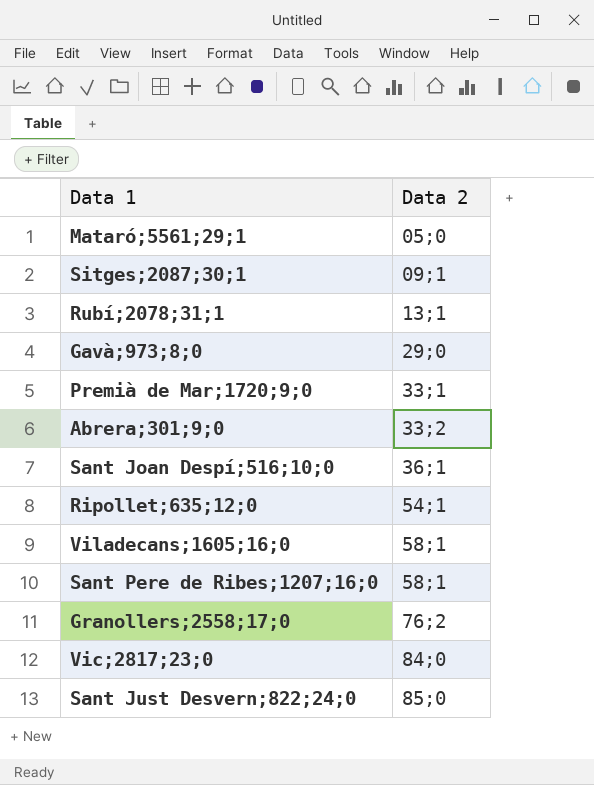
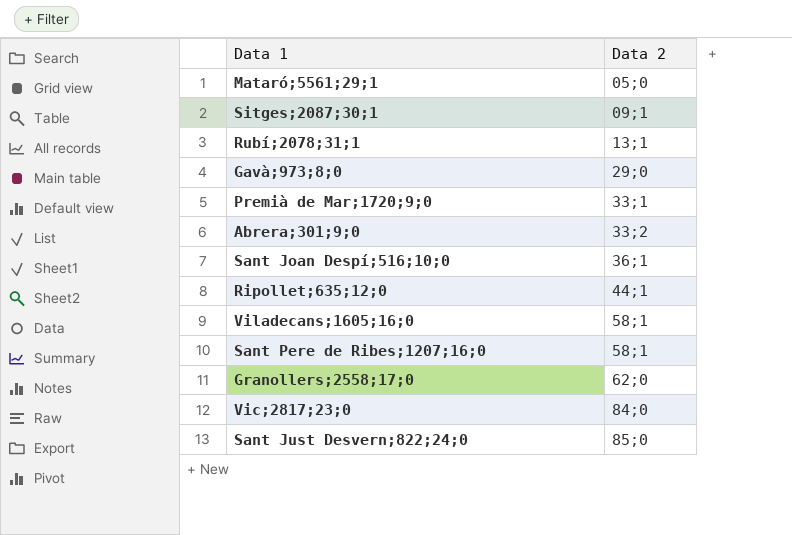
Ripollet;635;12;0 | Data 2: 54;1 -> 44;1
Granollers;2558;17;0 | Data 2: 76;2 -> 62;0

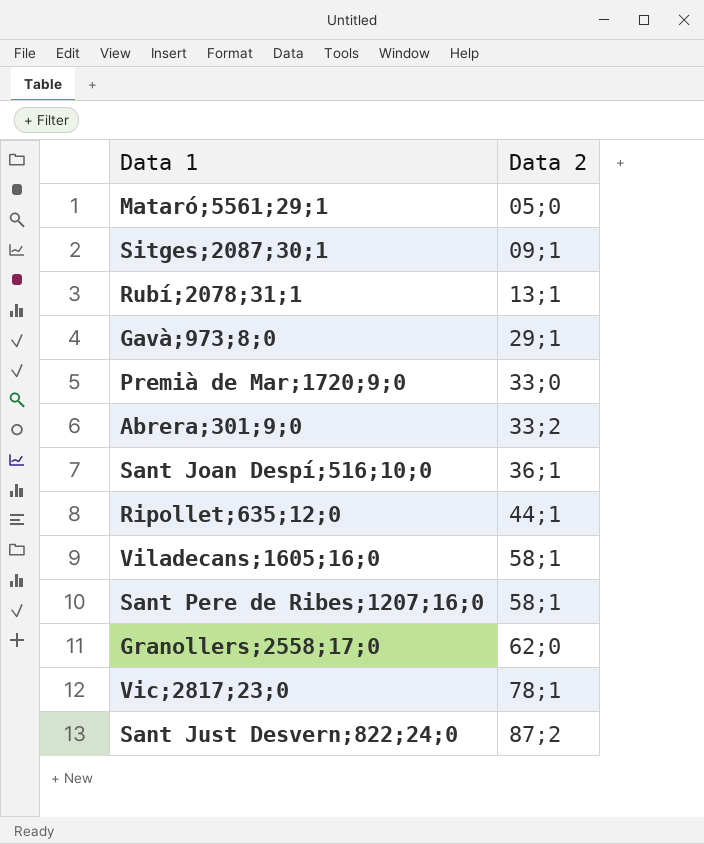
Gavà;973;8;0 | Data 2: 29;0 -> 29;1
Premià de Mar;1720;9;0 | Data 2: 33;1 -> 33;0
Vic;2817;23;0 | Data 2: 84;0 -> 78;1
Sant Just Desvern;822;24;0 | Data 2: 85;0 -> 87;2

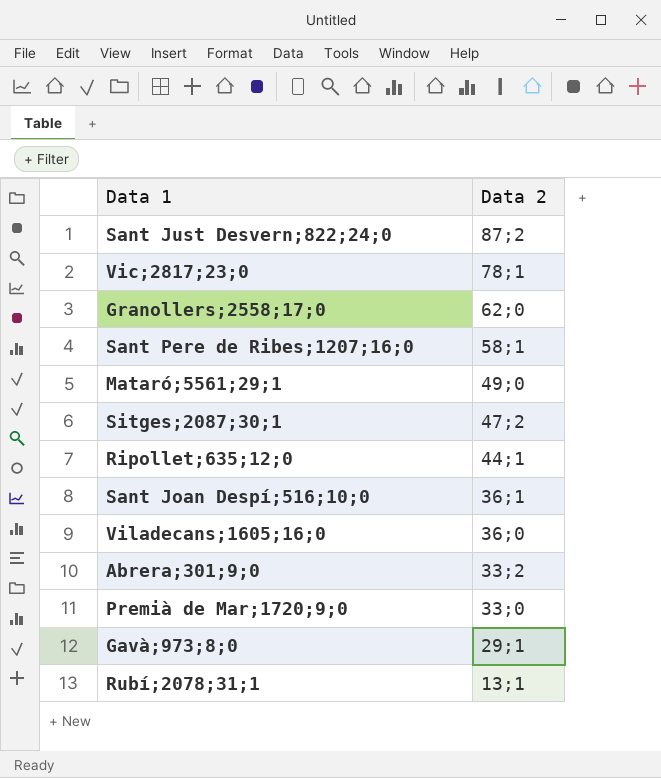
row order: Data 2 ascending -> Data 2 descending
Mataró;5561;29;1 | Data 2: 05;0 -> 49;0
Sitges;2087;30;1 | Data 2: 09;1 -> 47;2
Viladecans;1605;16;0 | Data 2: 58;1 -> 36;0

